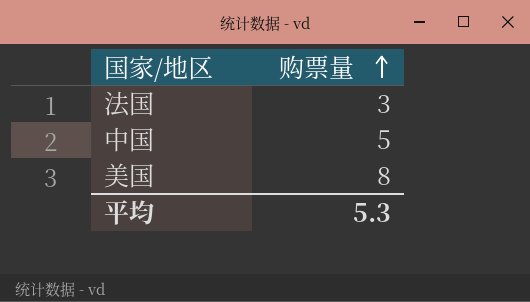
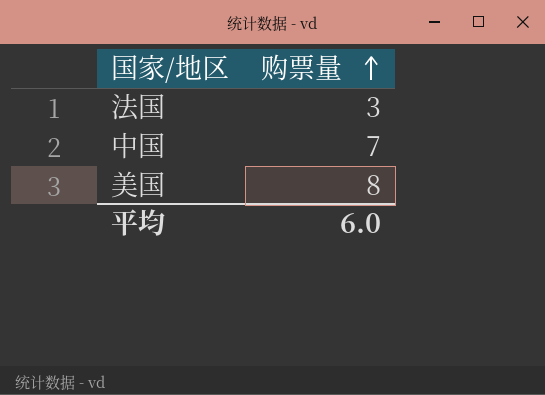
中国 | 购票量: 5 -> 7
平均 | 购票量: 5.3 -> 6.0

